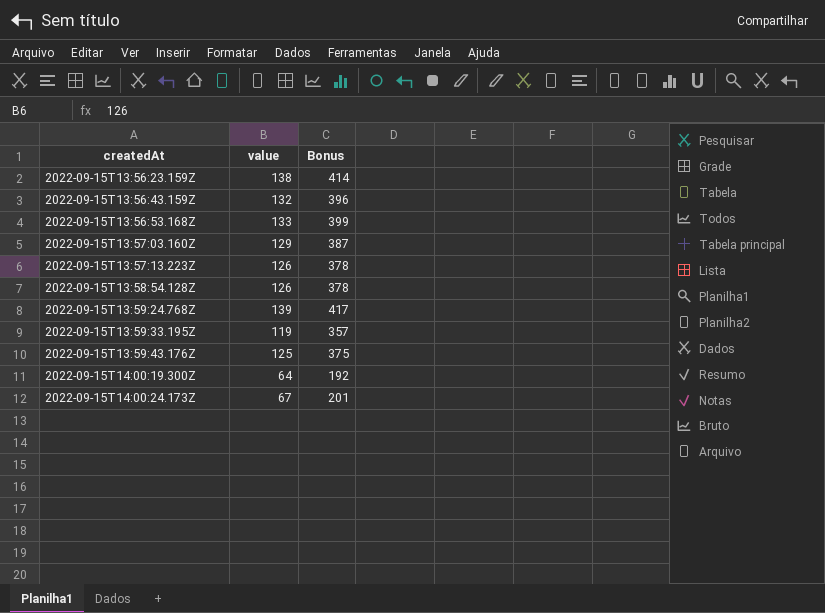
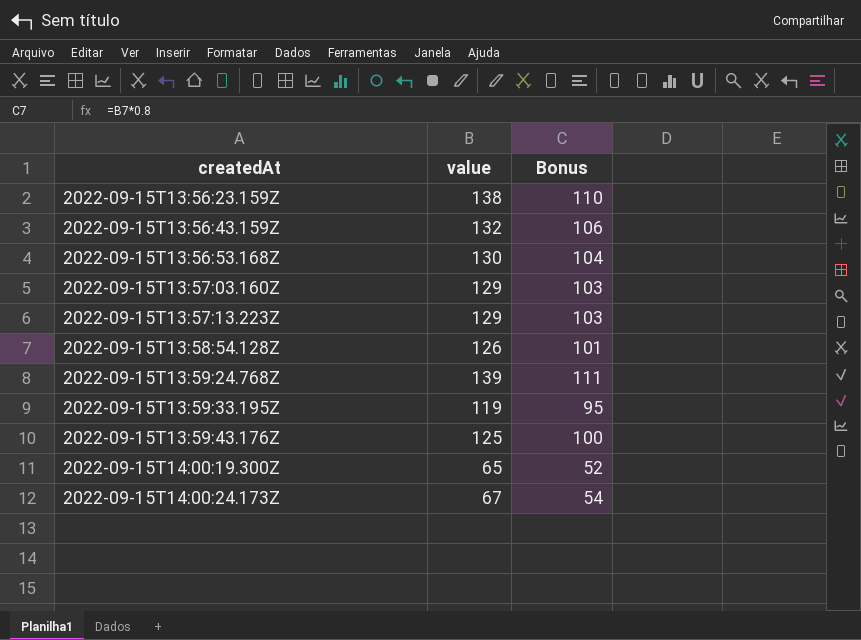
column Bonus | formula: [value] * 3 -> [value] * 0.8
2022-09-15T13:56:53.168Z | value: 133 -> 130
2022-09-15T13:57:13.223Z | value: 126 -> 129
2022-09-15T14:00:19.300Z | value: 64 -> 65

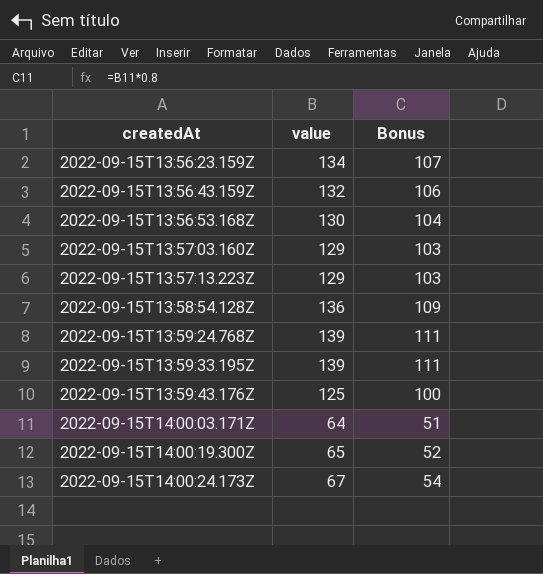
2022-09-15T13:56:23.159Z | value: 138 -> 134
2022-09-15T13:56:23.159Z | Bonus: 110 -> 107
2022-09-15T13:58:54.128Z | value: 126 -> 136
2022-09-15T13:58:54.128Z | Bonus: 101 -> 109
2022-09-15T13:59:33.195Z | value: 119 -> 139
2022-09-15T13:59:33.195Z | Bonus: 95 -> 111
row 2022-09-15T14:00:03.171Z: none -> 64 | 51

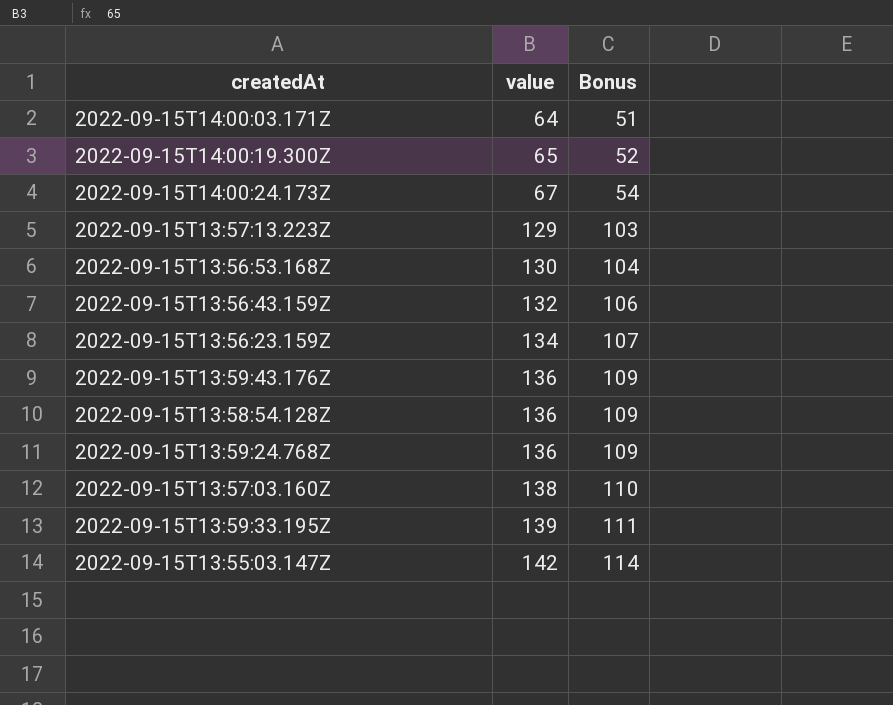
row order: createdAt ascending -> value ascending
2022-09-15T13:59:43.176Z | value: 125 -> 136
2022-09-15T13:59:43.176Z | Bonus: 100 -> 109
2022-09-15T13:59:24.768Z | value: 139 -> 136
2022-09-15T13:59:24.768Z | Bonus: 111 -> 109
2022-09-15T13:57:03.160Z | value: 129 -> 138
2022-09-15T13:57:03.160Z | Bonus: 103 -> 110
row 2022-09-15T13:55:03.147Z: none -> 142 | 114

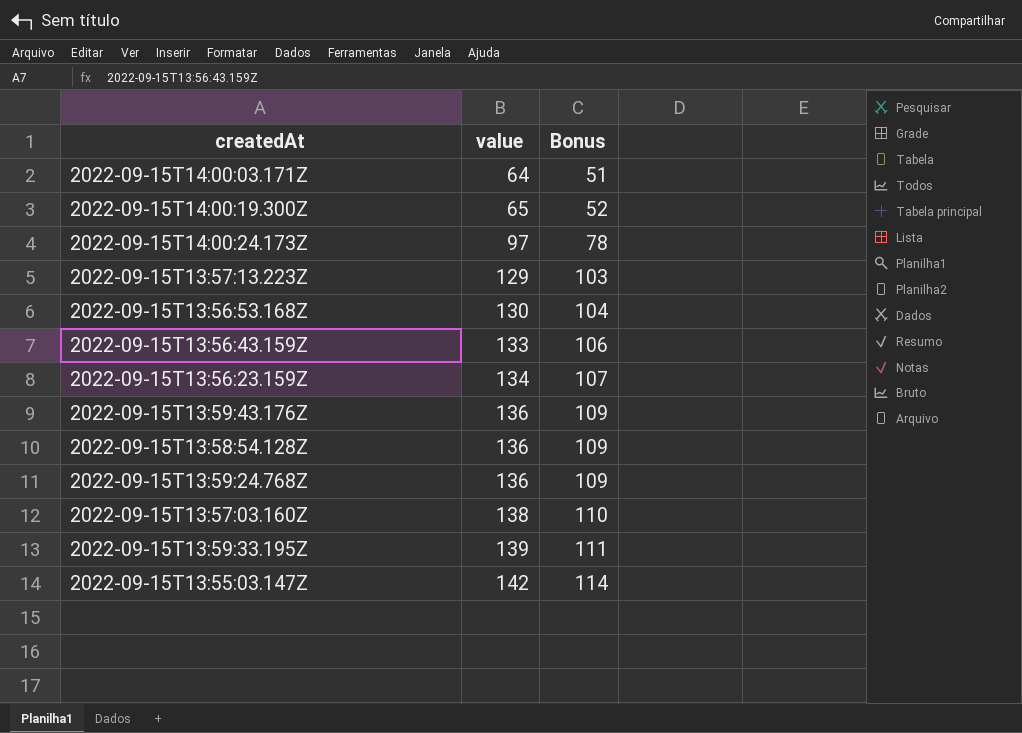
2022-09-15T14:00:24.173Z | value: 67 -> 97
2022-09-15T14:00:24.173Z | Bonus: 54 -> 78
2022-09-15T13:56:43.159Z | value: 132 -> 133

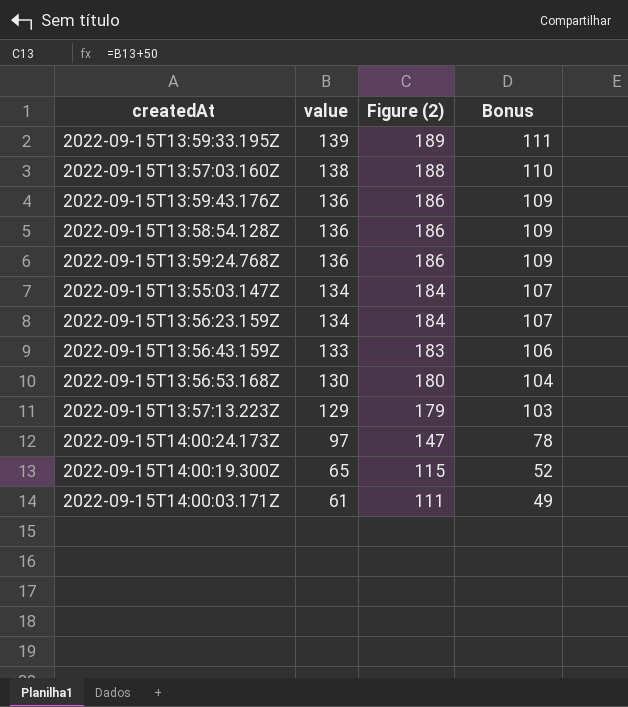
row order: value ascending -> value descending
column Figure (2) | formula: none -> [value] + 50
2022-09-15T13:55:03.147Z | value: 142 -> 134
2022-09-15T13:55:03.147Z | Bonus: 114 -> 107
2022-09-15T14:00:03.171Z | value: 64 -> 61
2022-09-15T14:00:03.171Z | Bonus: 51 -> 49

